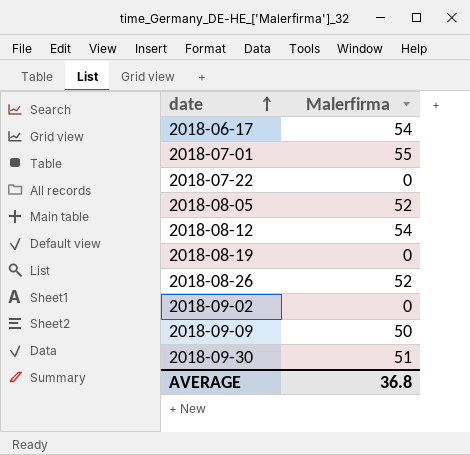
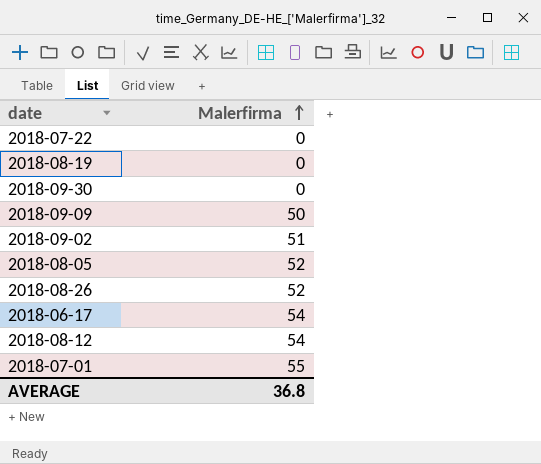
row order: date ascending -> Malerfirma ascending
2018-09-30 | Malerfirma: 51 -> 0
2018-09-02 | Malerfirma: 0 -> 51

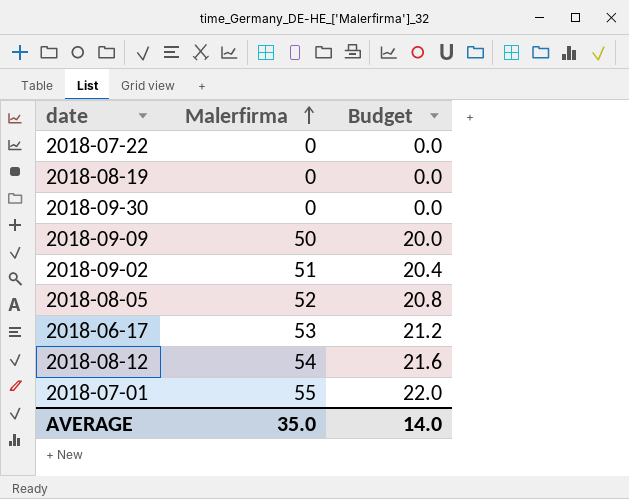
column Budget | formula: none -> [Malerfirma] * 0.4
row 2018-08-26: 52 -> none
2018-06-17 | Malerfirma: 54 -> 53
AVERAGE | Malerfirma: 36.8 -> 35.0

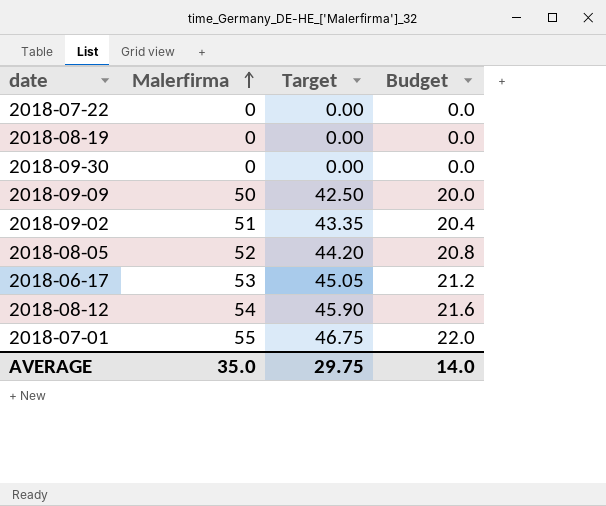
column Target | formula: none -> [Malerfirma] * 0.85

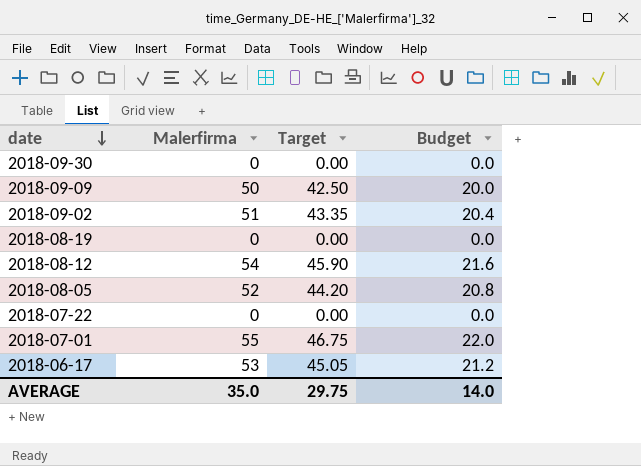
row order: Malerfirma ascending -> date descending

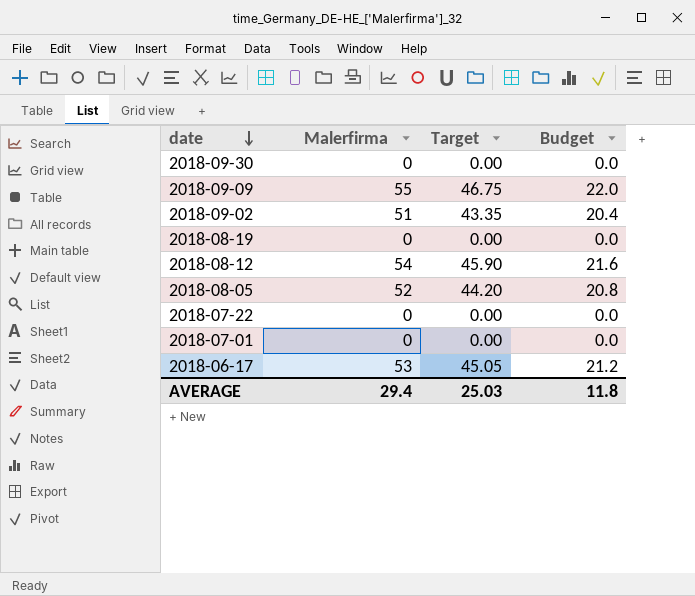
2018-09-09 | Malerfirma: 50 -> 55
2018-09-09 | Target: 42.50 -> 46.75
2018-09-09 | Budget: 20.0 -> 22.0
2018-07-01 | Malerfirma: 55 -> 0
2018-07-01 | Target: 46.75 -> 0.00
2018-07-01 | Budget: 22.0 -> 0.0
AVERAGE | Malerfirma: 35.0 -> 29.4
AVERAGE | Target: 29.75 -> 25.03
AVERAGE | Budget: 14.0 -> 11.8

